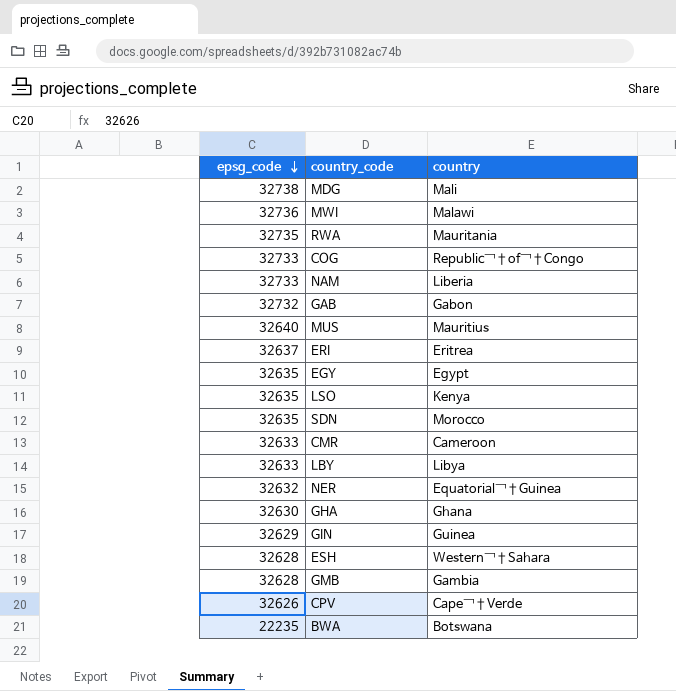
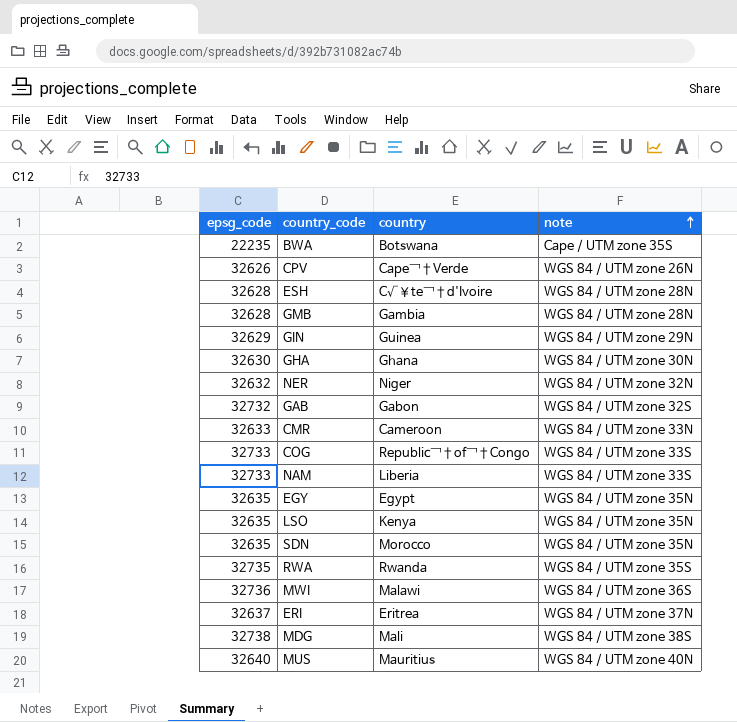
row order: epsg_code descending -> note ascending
column note | position: none -> 4
row LBY: 32633 | Libya -> none
ESH | country: Western¬†Sahara -> C√¥te¬†d'Ivoire
NER | country: Equatorial¬†Guinea -> Niger
RWA | country: Mauritania -> Rwanda

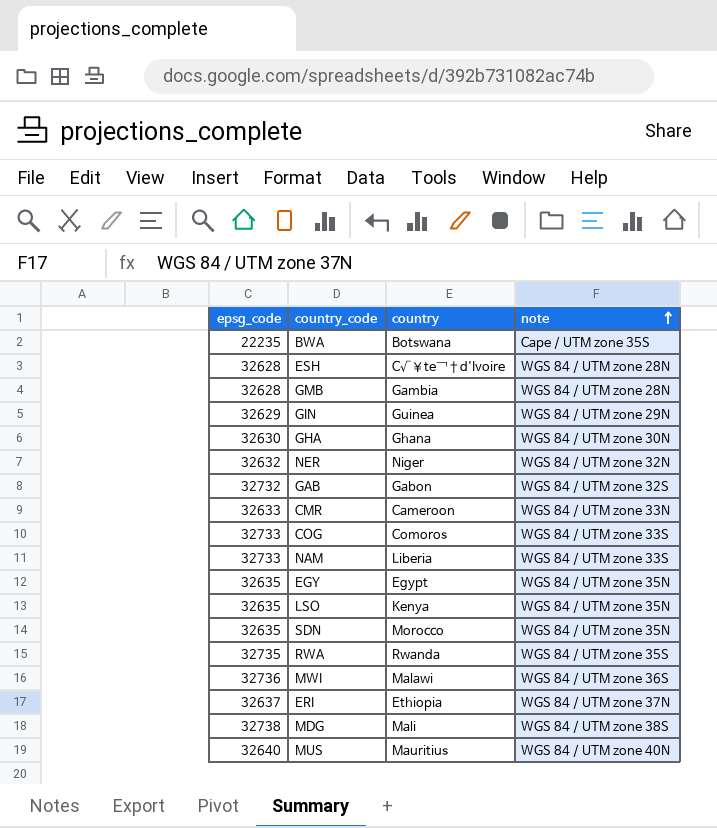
row CPV: 32626 | Cape¬†Verde | WGS 84 / UTM zone 26N -> none
COG | country: Republic¬†of¬†Congo -> Comoros
ERI | country: Eritrea -> Ethiopia

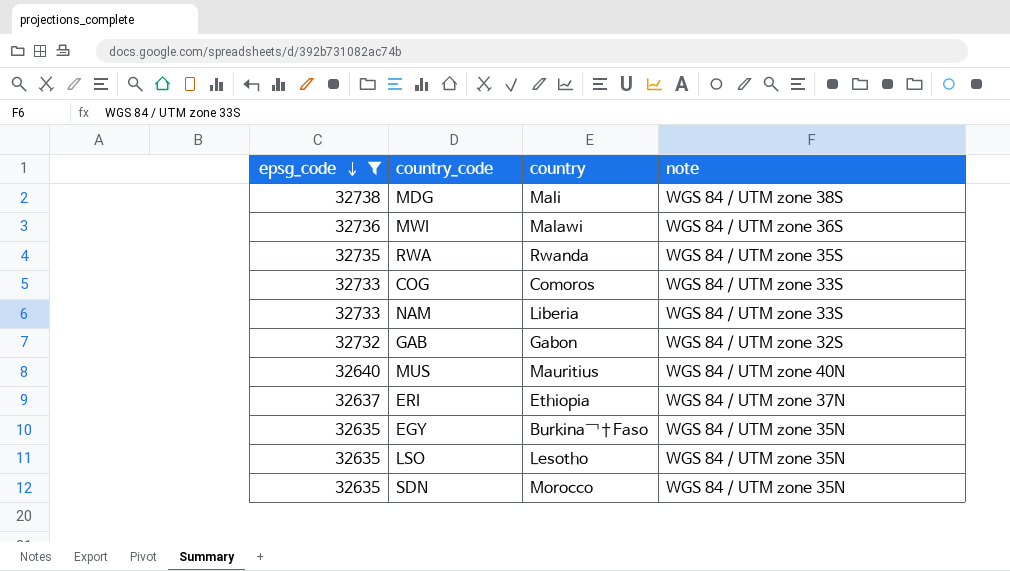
filter: none -> epsg_code >= 32635
row order: note ascending -> epsg_code descending
EGY | country: Egypt -> Burkina¬†Faso
LSO | country: Kenya -> Lesotho

